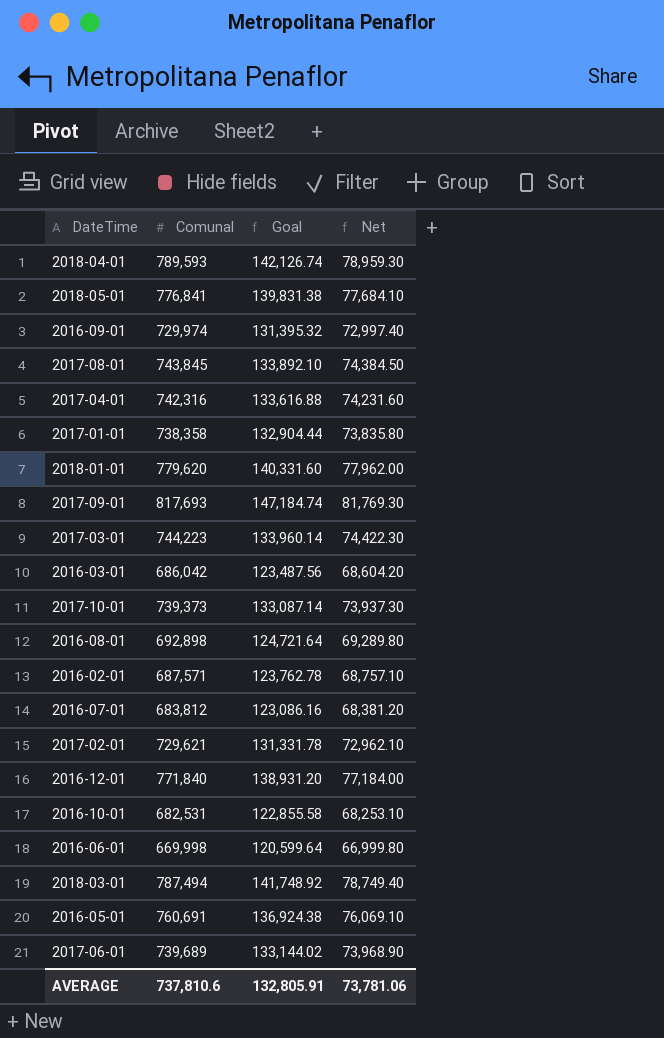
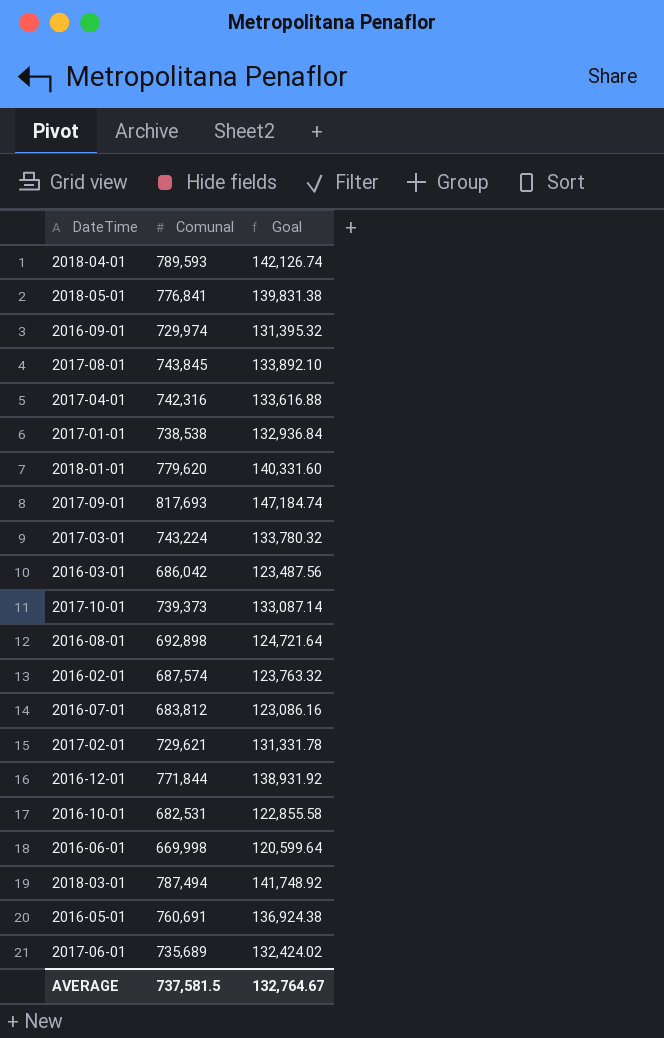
column Net | formula: [Comunal] * 0.1 -> none
2017-01-01 | Comunal: 738,358 -> 738,538
2017-01-01 | Goal: 132,904.44 -> 132,936.84
2017-03-01 | Comunal: 744,223 -> 743,224
2017-03-01 | Goal: 133,960.14 -> 133,780.32
2016-02-01 | Comunal: 687,571 -> 687,574
2016-02-01 | Goal: 123,762.78 -> 123,763.32
2016-12-01 | Comunal: 771,840 -> 771,844
2016-12-01 | Goal: 138,931.20 -> 138,931.92
2017-06-01 | Comunal: 739,689 -> 735,689
2017-06-01 | Goal: 133,144.02 -> 132,424.02
AVERAGE | Comunal: 737,810.6 -> 737,581.5
AVERAGE | Goal: 132,805.91 -> 132,764.67

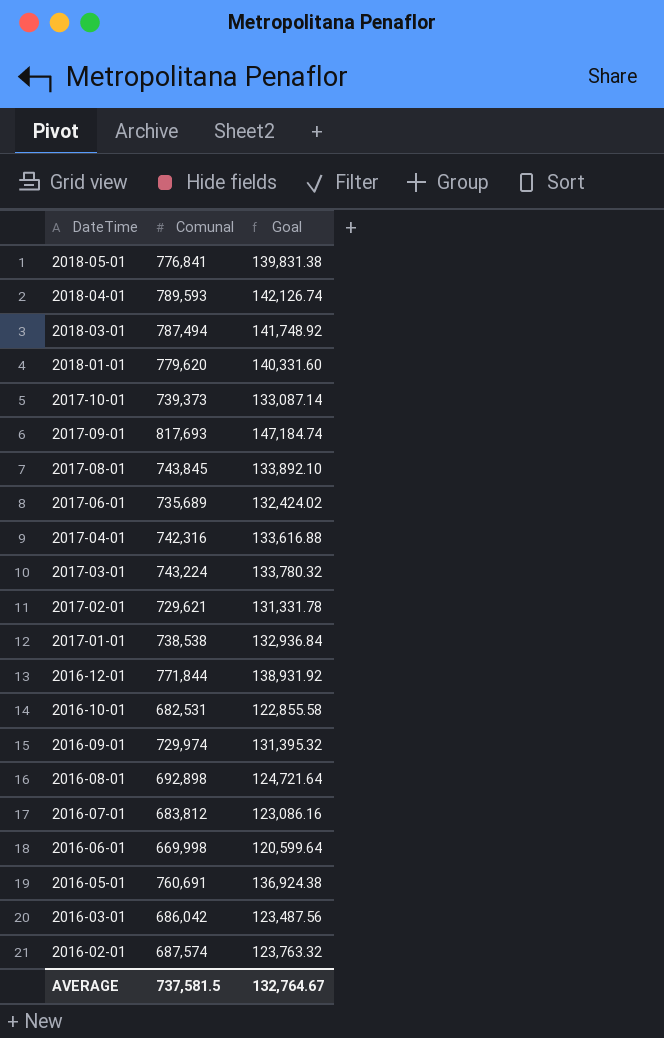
row order: none -> DateTime descending

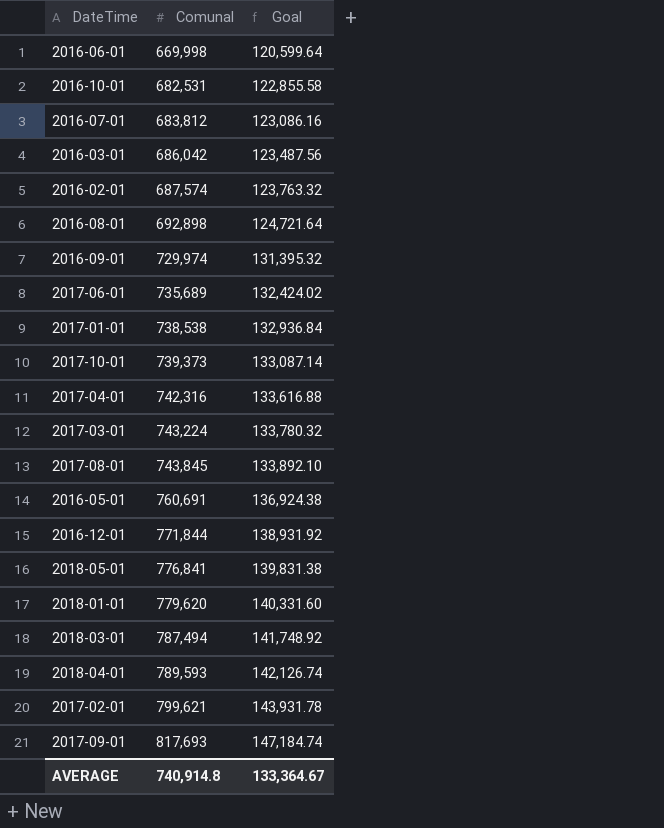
row order: DateTime descending -> Comunal ascending
2017-02-01 | Comunal: 729,621 -> 799,621
2017-02-01 | Goal: 131,331.78 -> 143,931.78
AVERAGE | Comunal: 737,581.5 -> 740,914.8
AVERAGE | Goal: 132,764.67 -> 133,364.67

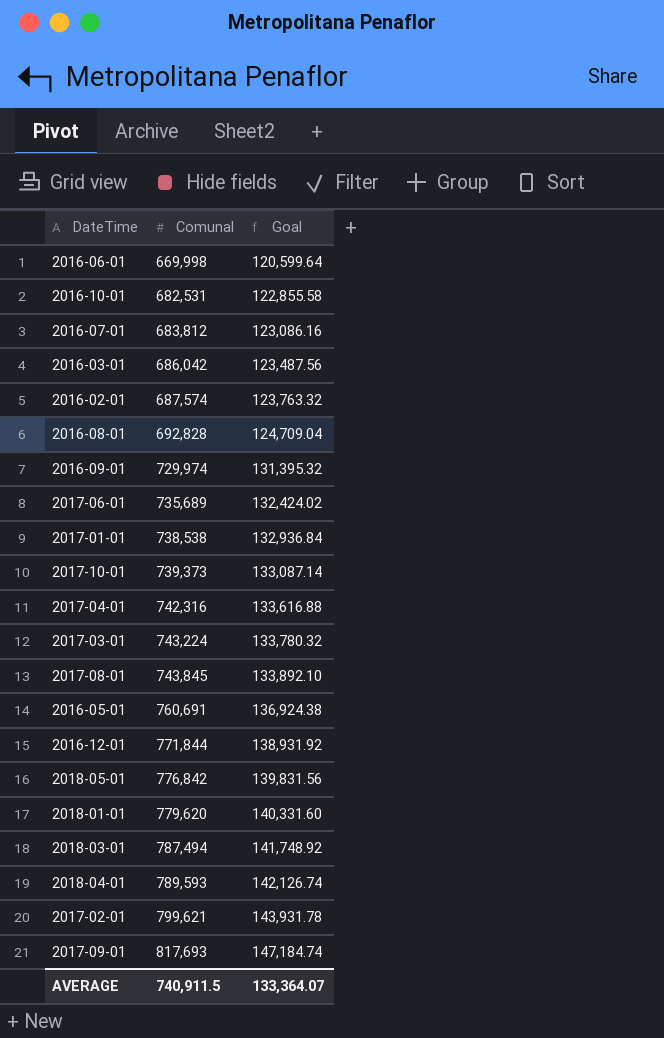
2016-08-01 | Comunal: 692,898 -> 692,828
2016-08-01 | Goal: 124,721.64 -> 124,709.04
2018-05-01 | Comunal: 776,841 -> 776,842
2018-05-01 | Goal: 139,831.38 -> 139,831.56
AVERAGE | Comunal: 740,914.8 -> 740,911.5
AVERAGE | Goal: 133,364.67 -> 133,364.07

